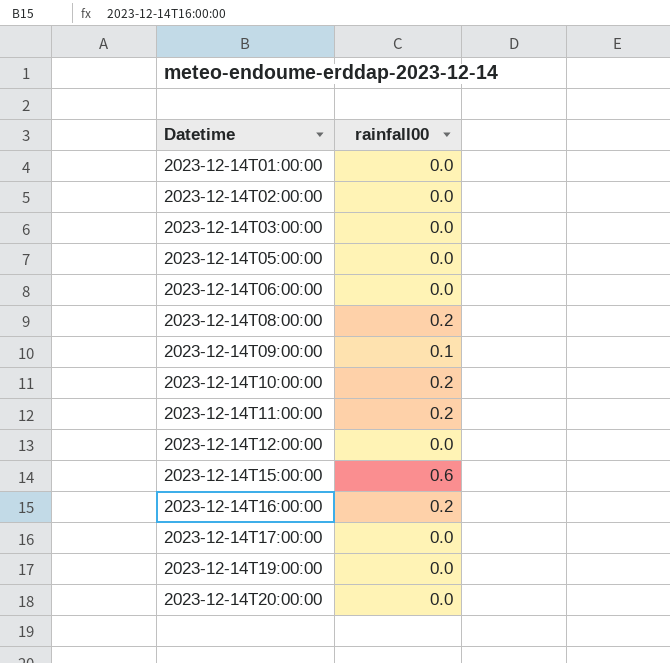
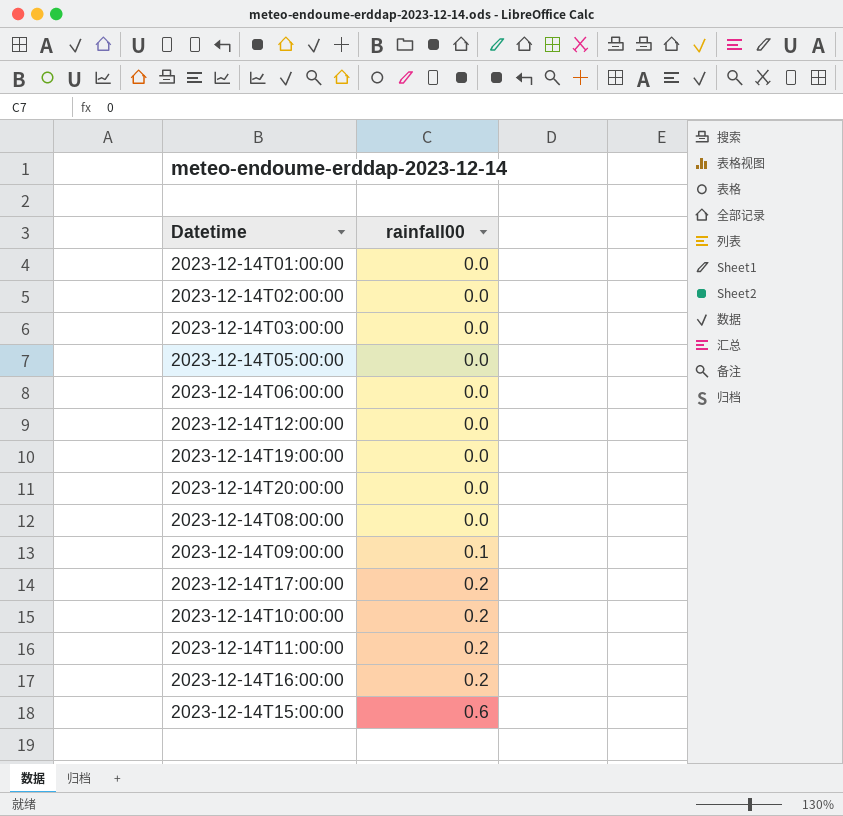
row order: Datetime ascending -> rainfall00 ascending
2023-12-14T08:00:00 | rainfall00: 0.2 -> 0.0
2023-12-14T17:00:00 | rainfall00: 0.0 -> 0.2

